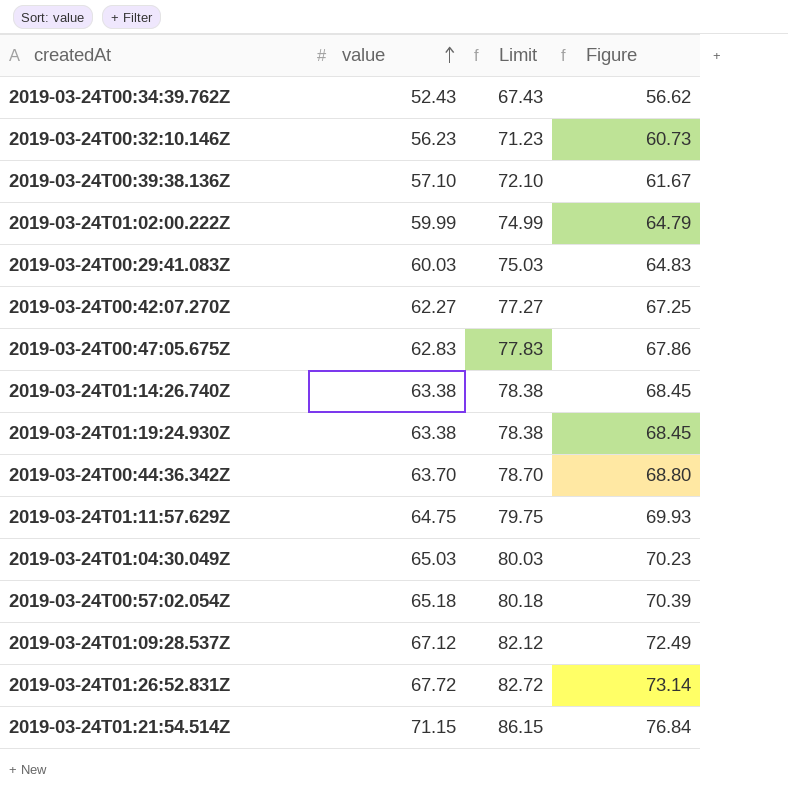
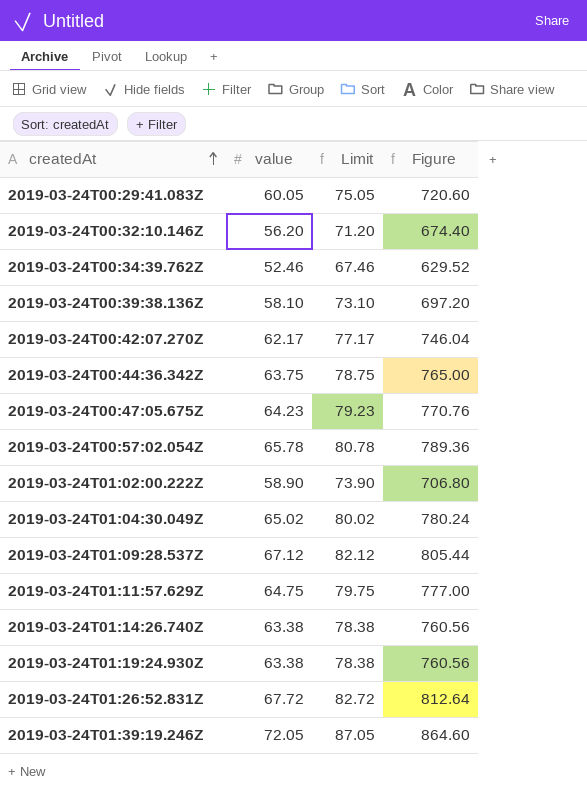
row order: value ascending -> createdAt ascending
column Figure | formula: [value] * 1.08 -> [value] * 12
row 2019-03-24T01:21:54.514Z: 71.15 | 86.15 | 76.84 -> none
2019-03-24T00:29:41.083Z | value: 60.03 -> 60.05
2019-03-24T00:29:41.083Z | Limit: 75.03 -> 75.05
2019-03-24T00:32:10.146Z | value: 56.23 -> 56.20
2019-03-24T00:32:10.146Z | Limit: 71.23 -> 71.20
2019-03-24T00:34:39.762Z | value: 52.43 -> 52.46
2019-03-24T00:34:39.762Z | Limit: 67.43 -> 67.46
2019-03-24T00:39:38.136Z | value: 57.10 -> 58.10
2019-03-24T00:39:38.136Z | Limit: 72.10 -> 73.10
2019-03-24T00:42:07.270Z | value: 62.27 -> 62.17
2019-03-24T00:42:07.270Z | Limit: 77.27 -> 77.17
2019-03-24T00:44:36.342Z | value: 63.70 -> 63.75
2019-03-24T00:44:36.342Z | Limit: 78.70 -> 78.75
2019-03-24T00:47:05.675Z | value: 62.83 -> 64.23
2019-03-24T00:47:05.675Z | Limit: 77.83 -> 79.23
2019-03-24T00:57:02.054Z | value: 65.18 -> 65.78
2019-03-24T00:57:02.054Z | Limit: 80.18 -> 80.78
2019-03-24T01:02:00.222Z | value: 59.99 -> 58.90
2019-03-24T01:02:00.222Z | Limit: 74.99 -> 73.90
2019-03-24T01:04:30.049Z | value: 65.03 -> 65.02
2019-03-24T01:04:30.049Z | Limit: 80.03 -> 80.02
row 2019-03-24T01:39:19.246Z: none -> 72.05 | 87.05 | 864.60

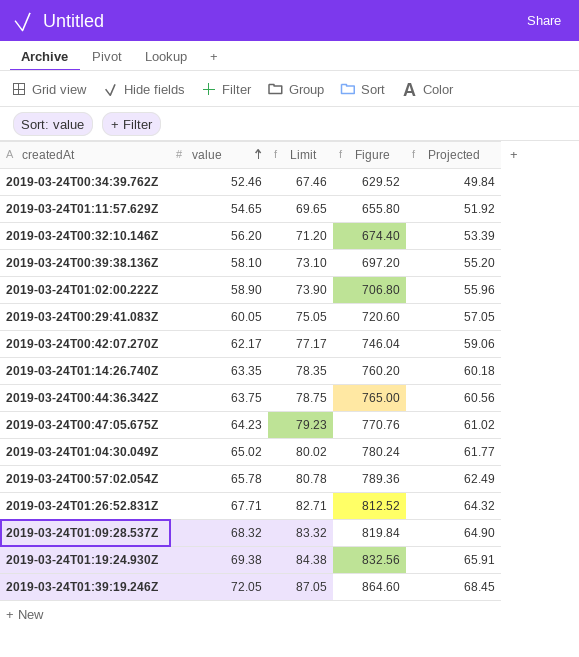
row order: createdAt ascending -> value ascending
column Projected | formula: none -> [value] * 0.95
2019-03-24T01:11:57.629Z | value: 64.75 -> 54.65
2019-03-24T01:11:57.629Z | Limit: 79.75 -> 69.65
2019-03-24T01:11:57.629Z | Figure: 777.00 -> 655.80
2019-03-24T01:14:26.740Z | value: 63.38 -> 63.35
2019-03-24T01:14:26.740Z | Limit: 78.38 -> 78.35
2019-03-24T01:14:26.740Z | Figure: 760.56 -> 760.20
2019-03-24T01:26:52.831Z | value: 67.72 -> 67.71
2019-03-24T01:26:52.831Z | Limit: 82.72 -> 82.71
2019-03-24T01:26:52.831Z | Figure: 812.64 -> 812.52
2019-03-24T01:09:28.537Z | value: 67.12 -> 68.32
2019-03-24T01:09:28.537Z | Limit: 82.12 -> 83.32
2019-03-24T01:09:28.537Z | Figure: 805.44 -> 819.84
2019-03-24T01:19:24.930Z | value: 63.38 -> 69.38
2019-03-24T01:19:24.930Z | Limit: 78.38 -> 84.38
2019-03-24T01:19:24.930Z | Figure: 760.56 -> 832.56

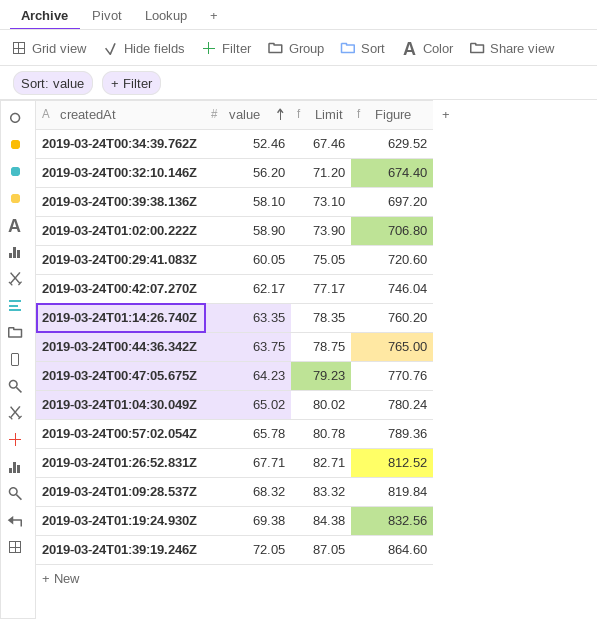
column Projected | formula: [value] * 0.95 -> none
row 2019-03-24T01:11:57.629Z: 54.65 | 69.65 | 655.80 | 51.92 -> none

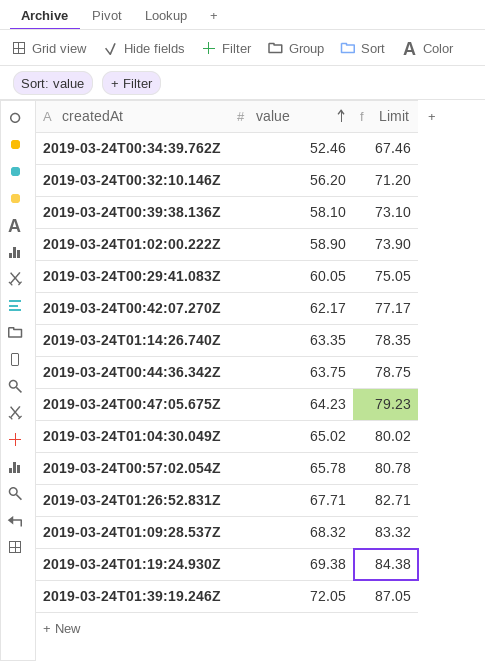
column Figure | formula: [value] * 12 -> none

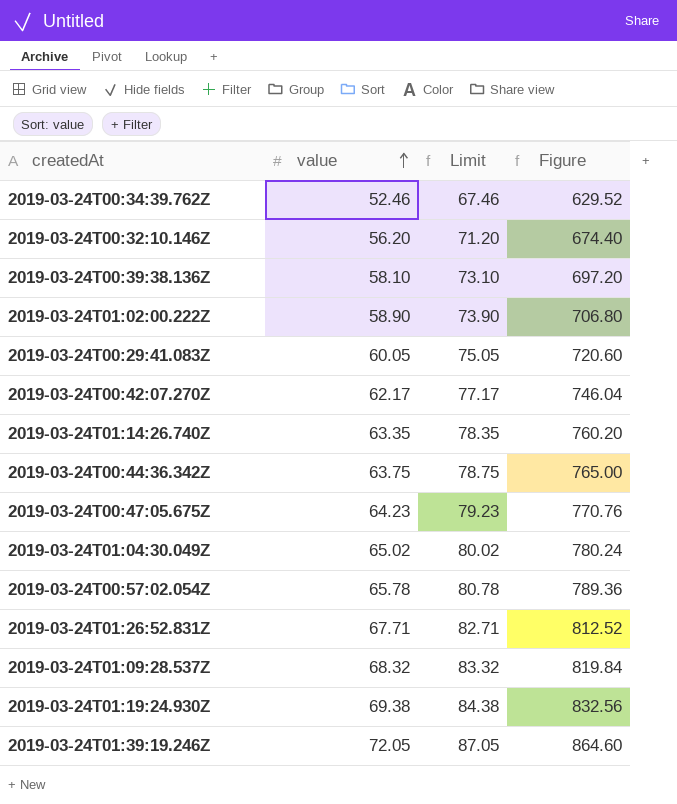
column Figure | formula: none -> [value] * 12

